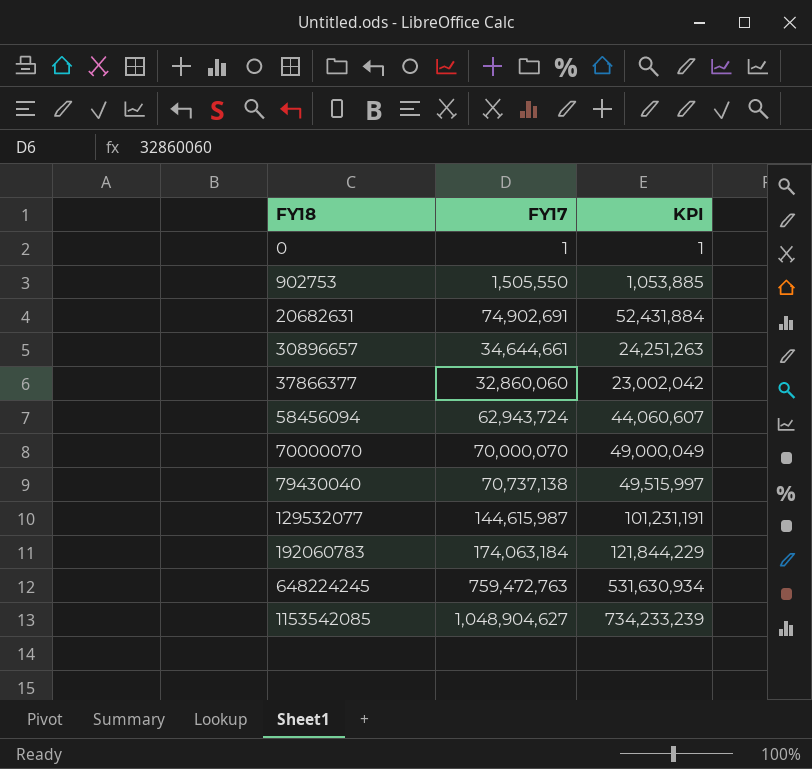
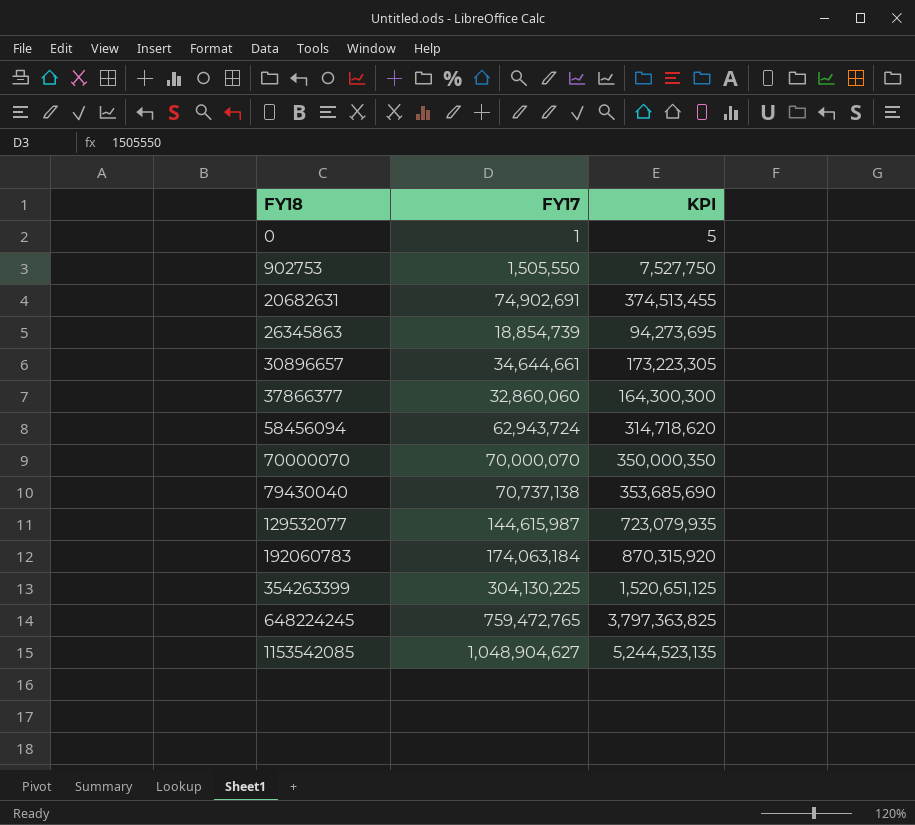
column KPI | formula: [FY17] * 0.7 -> [FY17] * 5
row 26345863: none -> 18,854,739 | 94,273,695
row 354263399: none -> 304,130,225 | 1,520,651,125
648224245 | FY17: 759,472,763 -> 759,472,765

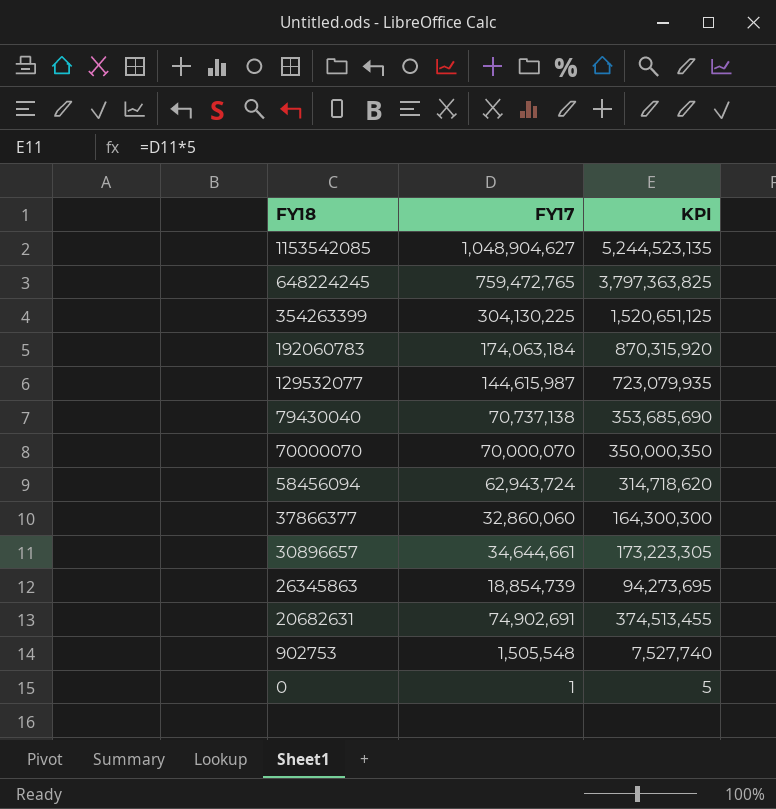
row order: FY18 ascending -> FY18 descending
902753 | FY17: 1,505,550 -> 1,505,548
902753 | KPI: 7,527,750 -> 7,527,740

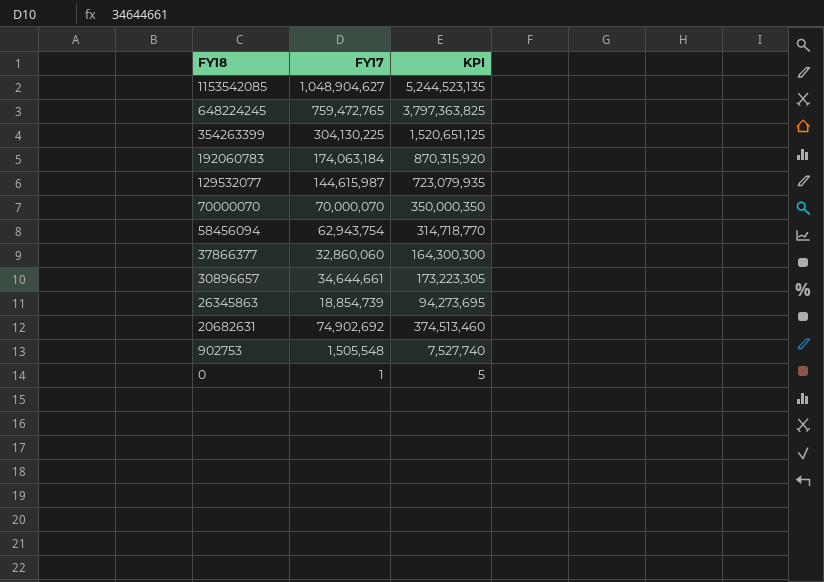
row 79430040: 70,737,138 | 353,685,690 -> none
58456094 | FY17: 62,943,724 -> 62,943,754
58456094 | KPI: 314,718,620 -> 314,718,770
20682631 | FY17: 74,902,691 -> 74,902,692
20682631 | KPI: 374,513,455 -> 374,513,460

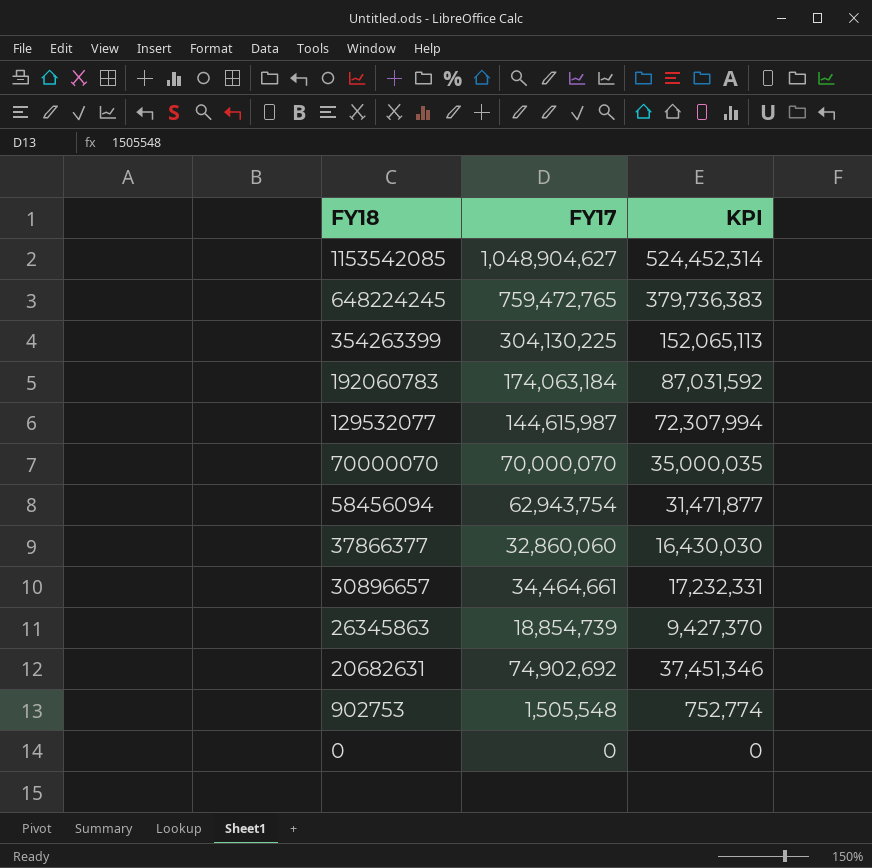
column KPI | formula: [FY17] * 5 -> [FY17] * 0.5
30896657 | FY17: 34,644,661 -> 34,464,661
0 | FY17: 1 -> 0

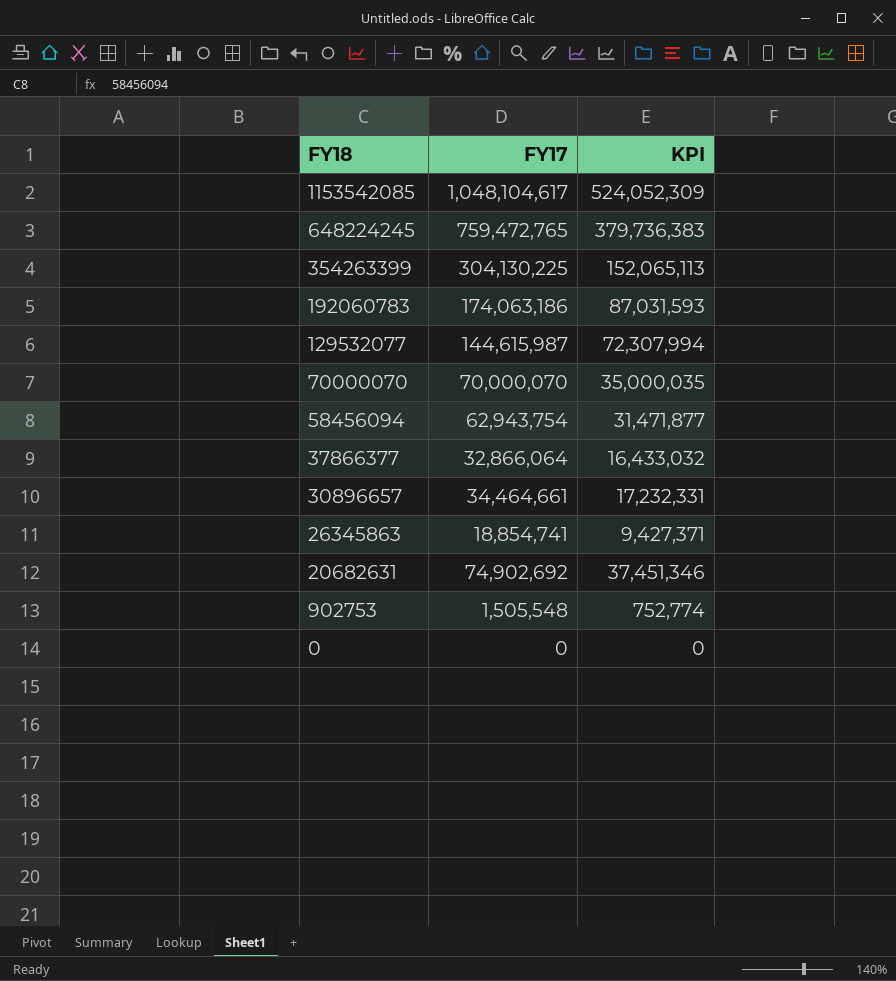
1153542085 | FY17: 1,048,904,627 -> 1,048,104,617
1153542085 | KPI: 524,452,314 -> 524,052,309
192060783 | FY17: 174,063,184 -> 174,063,186
192060783 | KPI: 87,031,592 -> 87,031,593
37866377 | FY17: 32,860,060 -> 32,866,064
37866377 | KPI: 16,430,030 -> 16,433,032
26345863 | FY17: 18,854,739 -> 18,854,741
26345863 | KPI: 9,427,370 -> 9,427,371

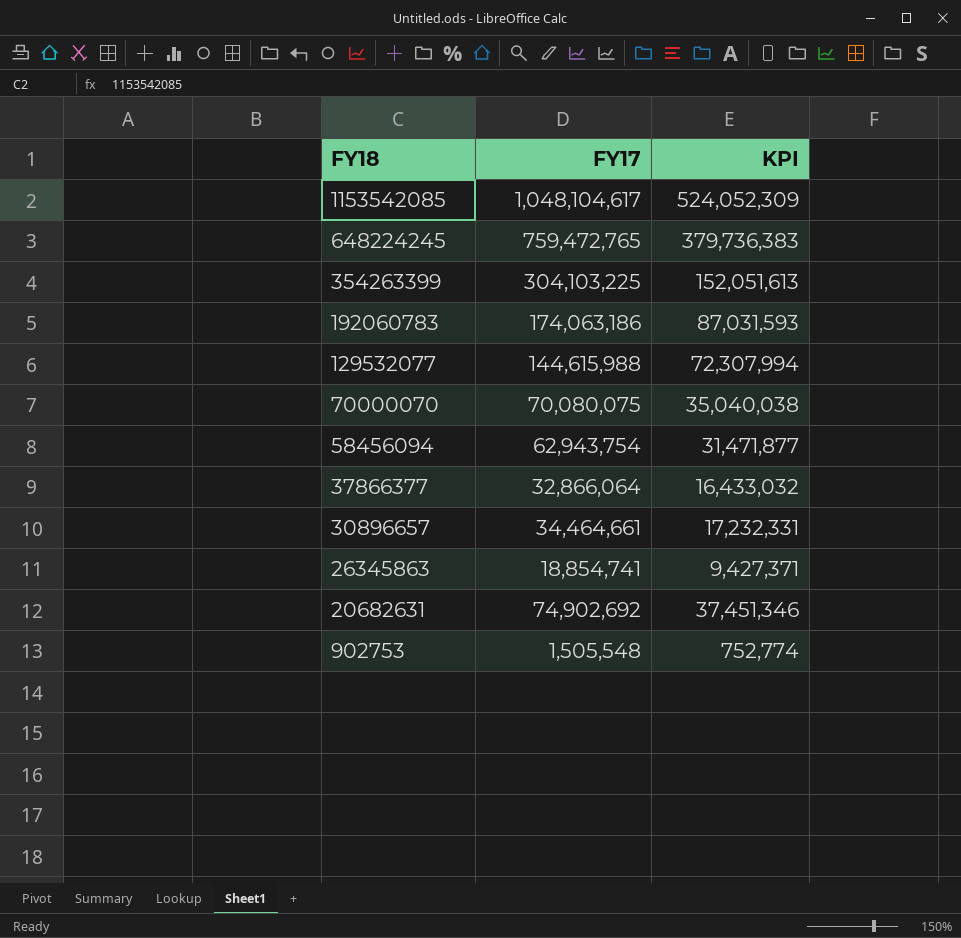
row 0: 0 | 0 -> none
354263399 | FY17: 304,130,225 -> 304,103,225
354263399 | KPI: 152,065,113 -> 152,051,613
129532077 | FY17: 144,615,987 -> 144,615,988
70000070 | FY17: 70,000,070 -> 70,080,075
70000070 | KPI: 35,000,035 -> 35,040,038

